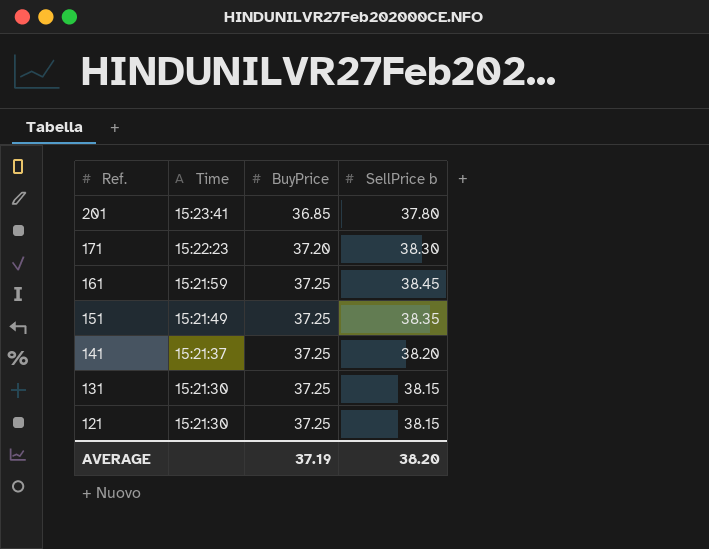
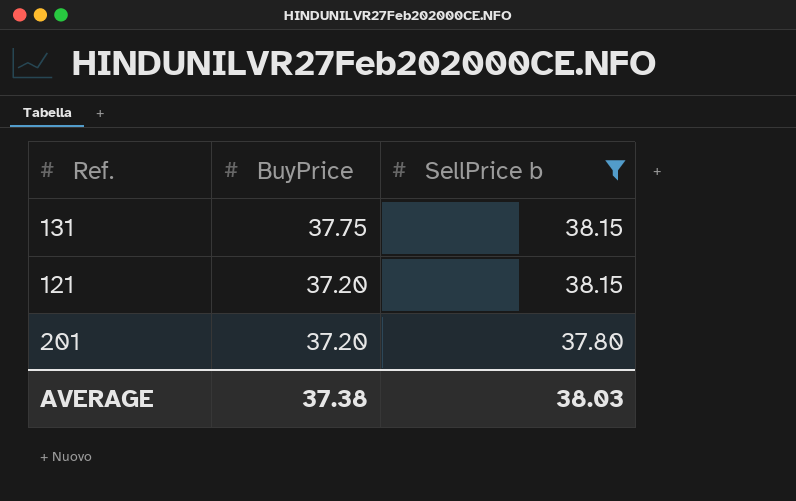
filter: none -> SellPrice b <= 38.15
row order: Ref. descending -> BuyPrice descending
column Time | position: 2 -> none
131 | BuyPrice: 37.25 -> 37.75
121 | BuyPrice: 37.25 -> 37.20
201 | BuyPrice: 36.85 -> 37.20
AVERAGE | BuyPrice: 37.19 -> 37.38
AVERAGE | SellPrice b: 38.20 -> 38.03

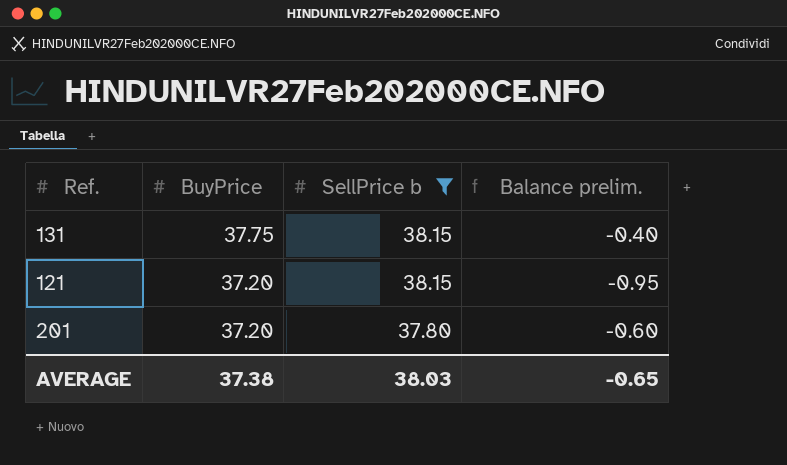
column Balance prelim. | formula: none -> [BuyPrice] - [SellPrice b]

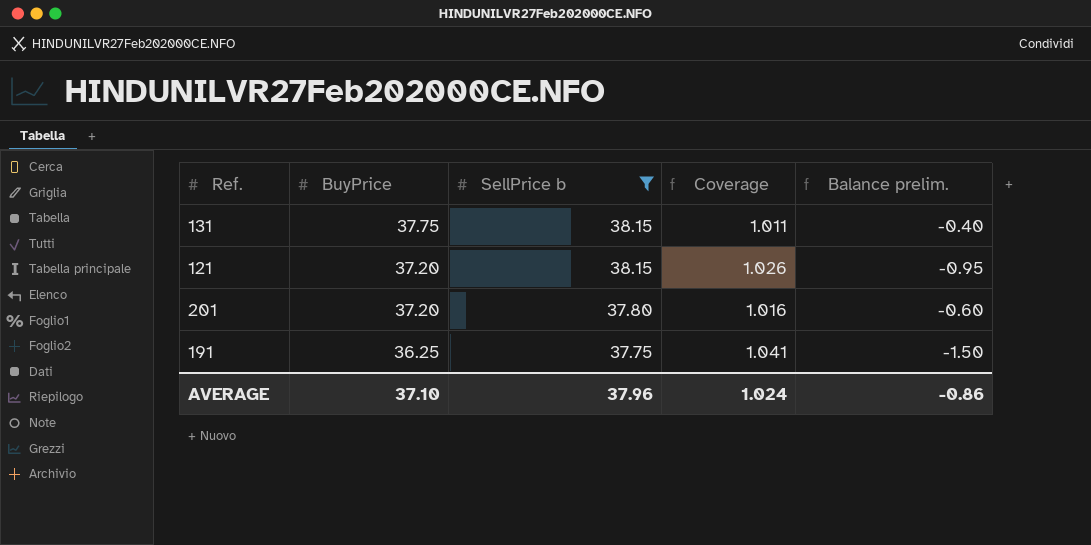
column Coverage | formula: none -> [SellPrice b] / [BuyPrice]
row 191: none -> 36.25 | 37.75 | 1.041 | -1.50
AVERAGE | BuyPrice: 37.38 -> 37.10
AVERAGE | SellPrice b: 38.03 -> 37.96
AVERAGE | Balance prelim.: -0.65 -> -0.86

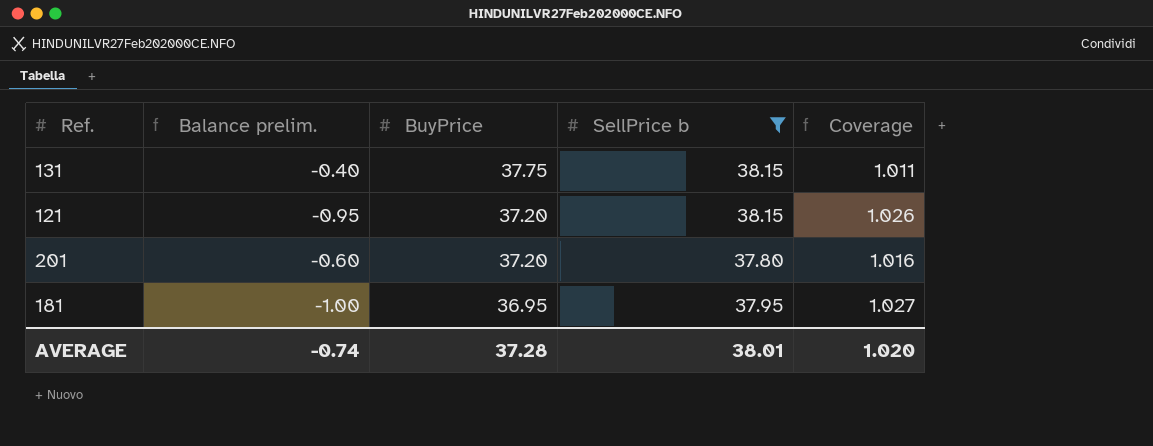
column Balance prelim. | position: 5 -> 2
row 191: 36.25 | 37.75 | 1.041 | -1.50 -> none
row 181: none -> -1.00 | 36.95 | 37.95 | 1.027
AVERAGE | Balance prelim.: -0.86 -> -0.74
AVERAGE | BuyPrice: 37.10 -> 37.28
AVERAGE | SellPrice b: 37.96 -> 38.01
AVERAGE | Coverage: 1.024 -> 1.020

